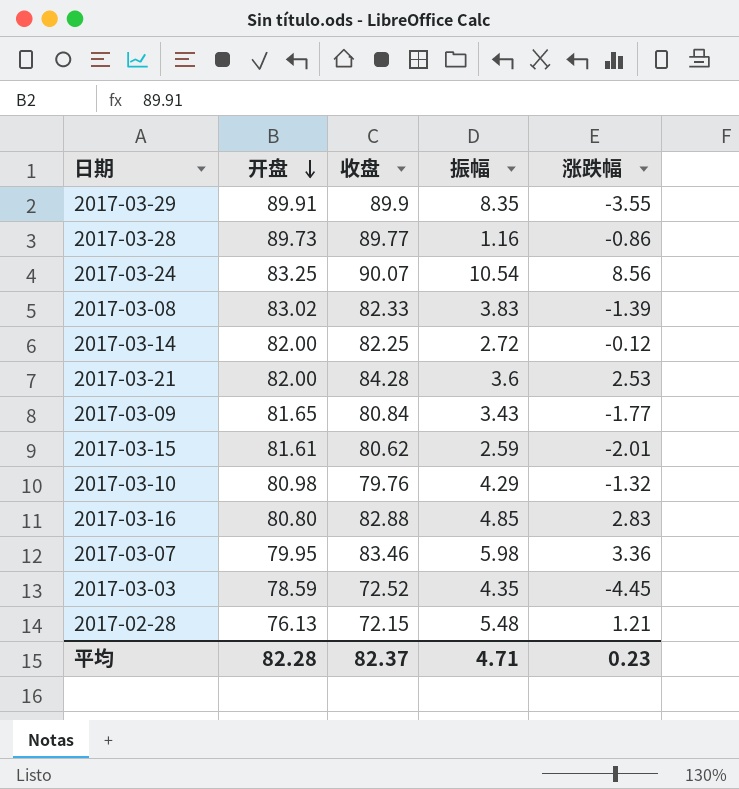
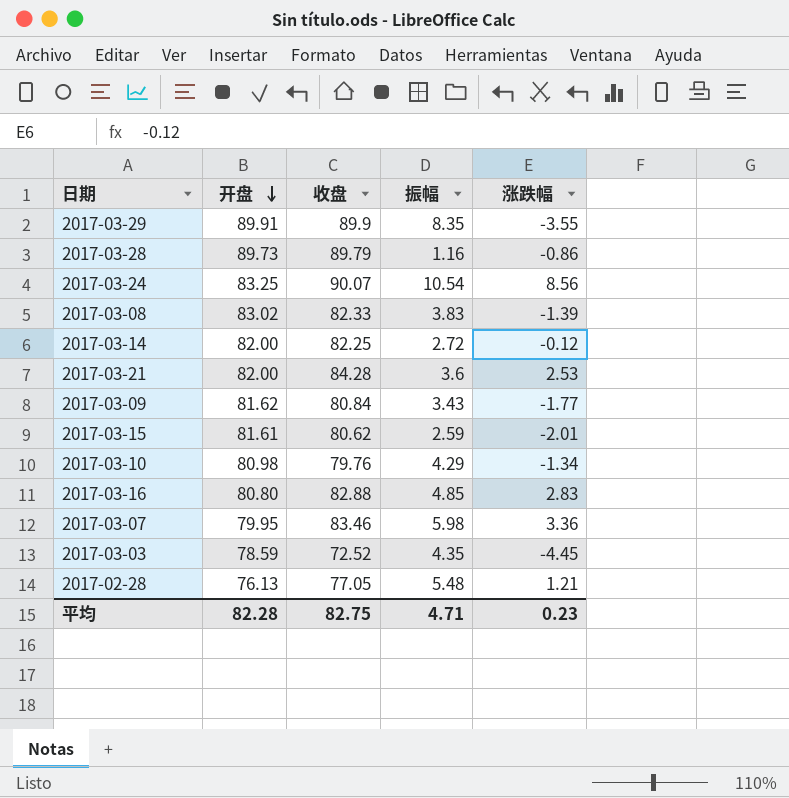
2017-03-28 | 收盘: 89.77 -> 89.79
2017-03-09 | 开盘: 81.65 -> 81.62
2017-03-10 | 涨跌幅: -1.32 -> -1.34
2017-02-28 | 收盘: 72.15 -> 77.05
平均 | 收盘: 82.37 -> 82.75

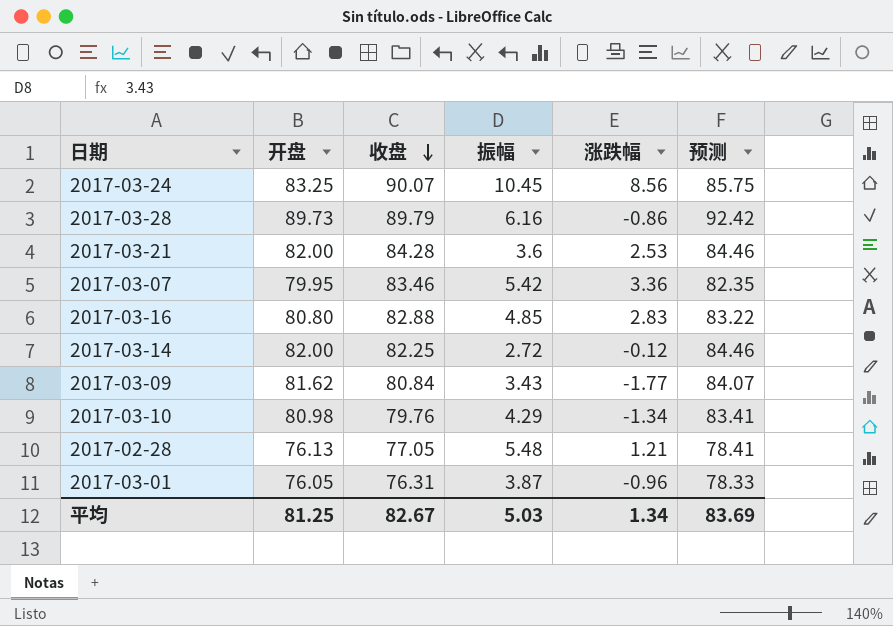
row order: 开盘 descending -> 收盘 descending
column 预测 | formula: none -> [开盘] * 1.03
row 2017-03-29: 89.91 | 89.9 | 8.35 | -3.55 -> none
row 2017-03-08: 83.02 | 82.33 | 3.83 | -1.39 -> none
row 2017-03-15: 81.61 | 80.62 | 2.59 | -2.01 -> none
row 2017-03-03: 78.59 | 72.52 | 4.35 | -4.45 -> none
2017-03-24 | 振幅: 10.54 -> 10.45
2017-03-28 | 振幅: 1.16 -> 6.16
2017-03-07 | 振幅: 5.98 -> 5.42
row 2017-03-01: none -> 76.05 | 76.31 | 3.87 | -0.96 | 78.33
平均 | 开盘: 82.28 -> 81.25
平均 | 收盘: 82.75 -> 82.67
平均 | 振幅: 4.71 -> 5.03
平均 | 涨跌幅: 0.23 -> 1.34

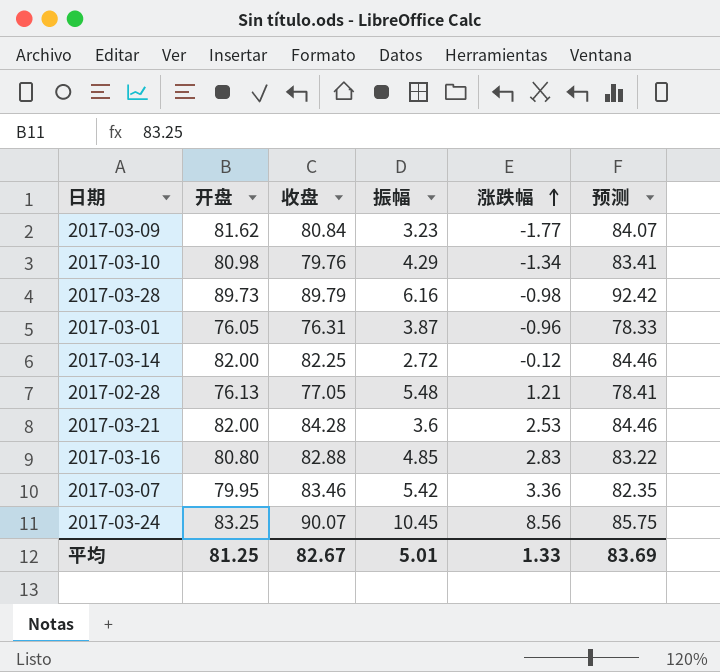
row order: 收盘 descending -> 涨跌幅 ascending
2017-03-09 | 振幅: 3.43 -> 3.23
2017-03-28 | 涨跌幅: -0.86 -> -0.98
平均 | 振幅: 5.03 -> 5.01
平均 | 涨跌幅: 1.34 -> 1.33

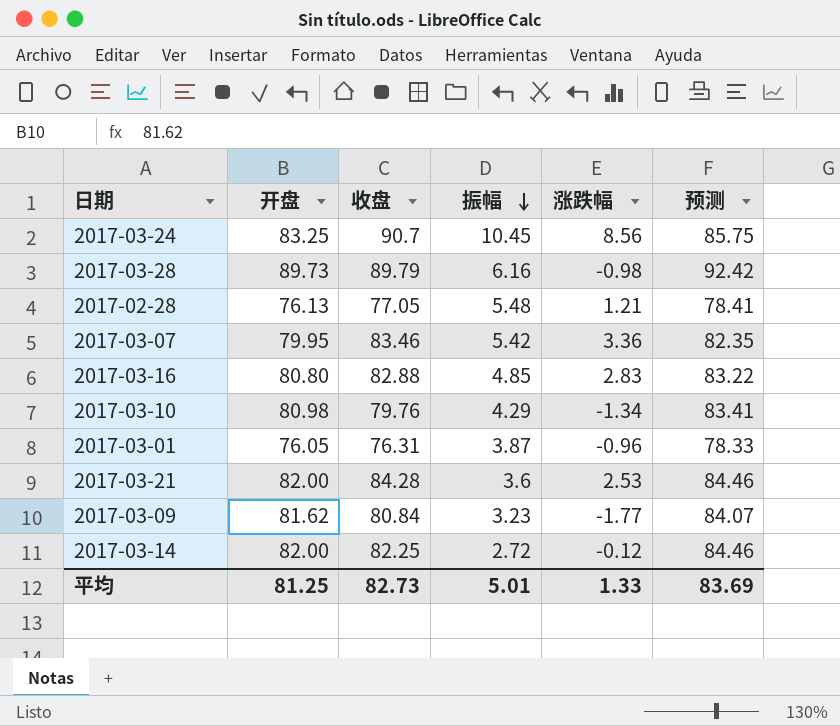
row order: 涨跌幅 ascending -> 振幅 descending
2017-03-24 | 收盘: 90.07 -> 90.7
平均 | 收盘: 82.67 -> 82.73

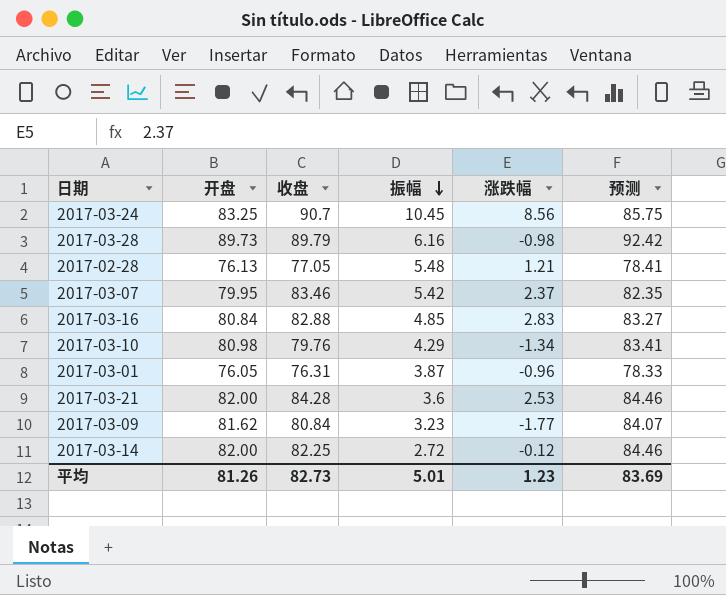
2017-03-07 | 涨跌幅: 3.36 -> 2.37
2017-03-16 | 开盘: 80.80 -> 80.84
2017-03-16 | 预测: 83.22 -> 83.27
平均 | 开盘: 81.25 -> 81.26
平均 | 涨跌幅: 1.33 -> 1.23

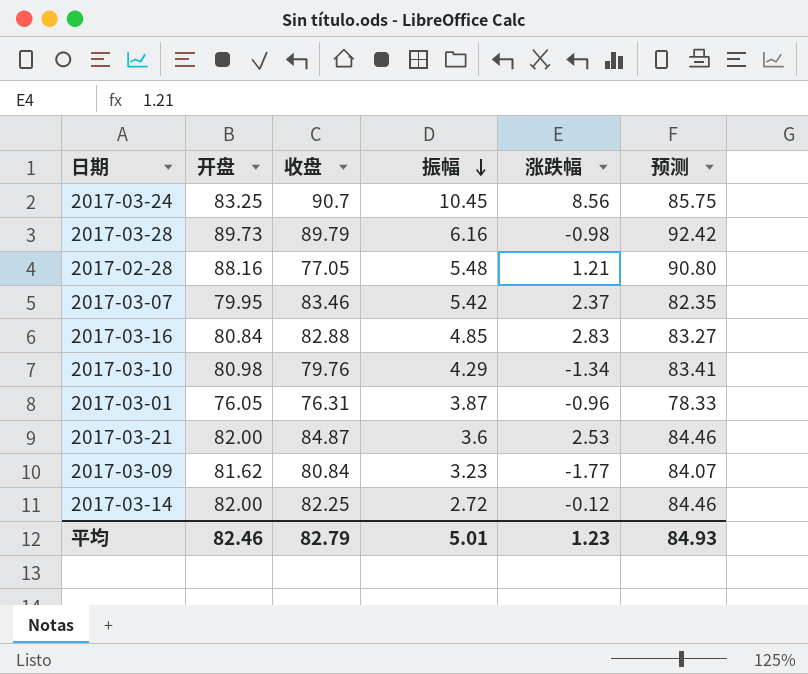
2017-02-28 | 开盘: 76.13 -> 88.16
2017-02-28 | 预测: 78.41 -> 90.80
2017-03-21 | 收盘: 84.28 -> 84.87
平均 | 开盘: 81.26 -> 82.46
平均 | 收盘: 82.73 -> 82.79
平均 | 预测: 83.69 -> 84.93

